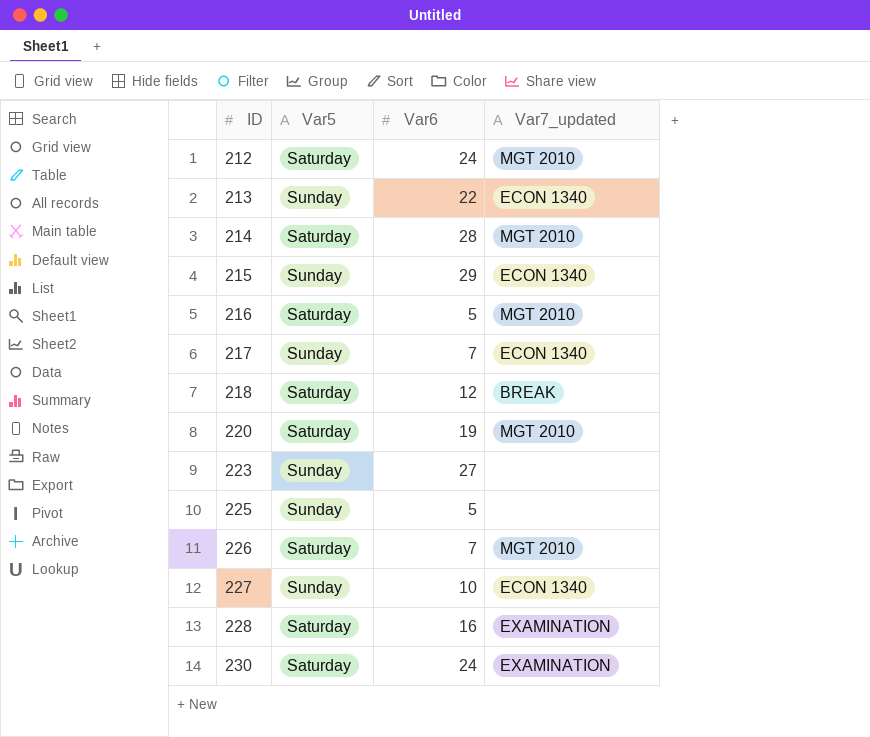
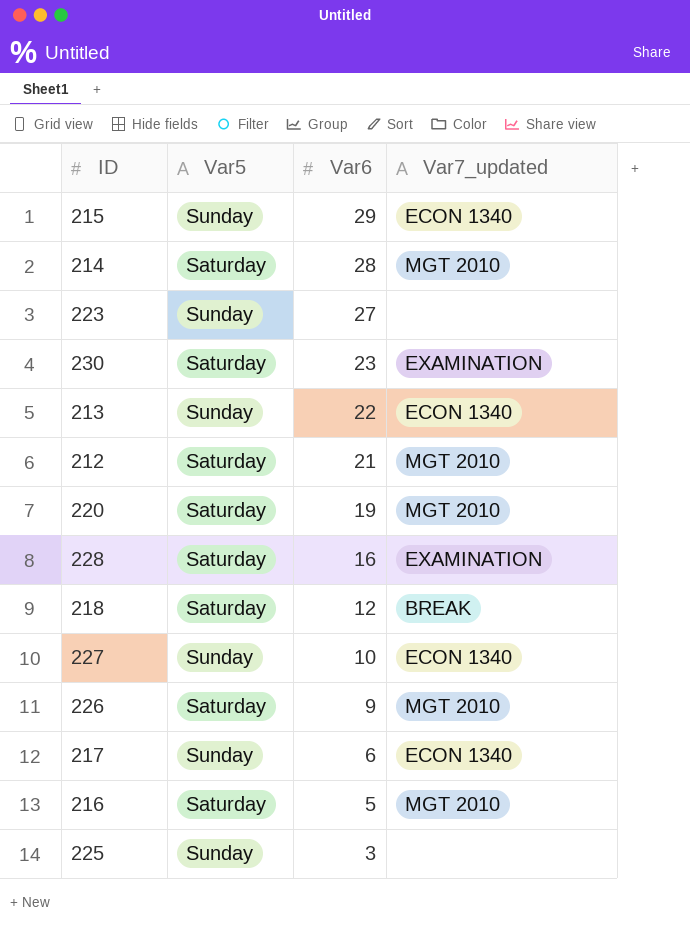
row order: ID ascending -> Var6 descending
230 | Var6: 24 -> 23
212 | Var6: 24 -> 21
226 | Var6: 7 -> 9
217 | Var6: 7 -> 6
225 | Var6: 5 -> 3

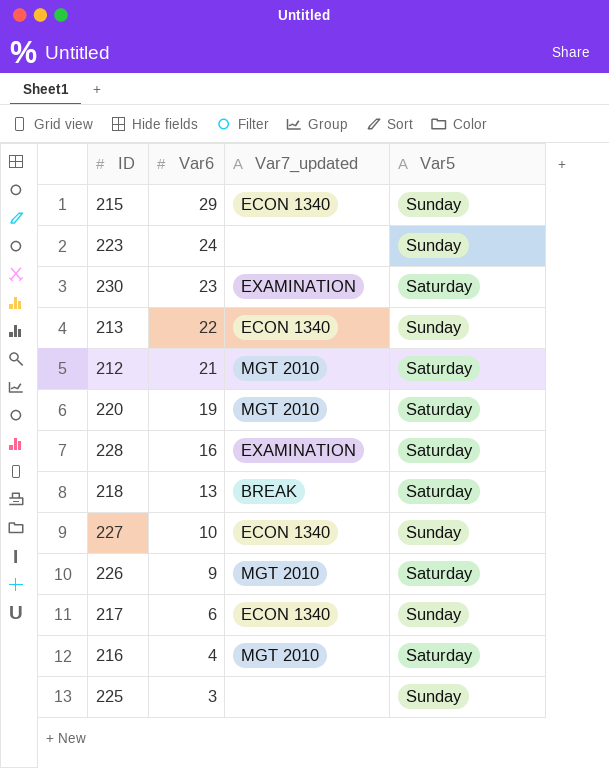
column Var5 | position: 2 -> 4
row 214: Saturday | 28 | MGT 2010 -> none
223 | Var6: 27 -> 24
218 | Var6: 12 -> 13
216 | Var6: 5 -> 4

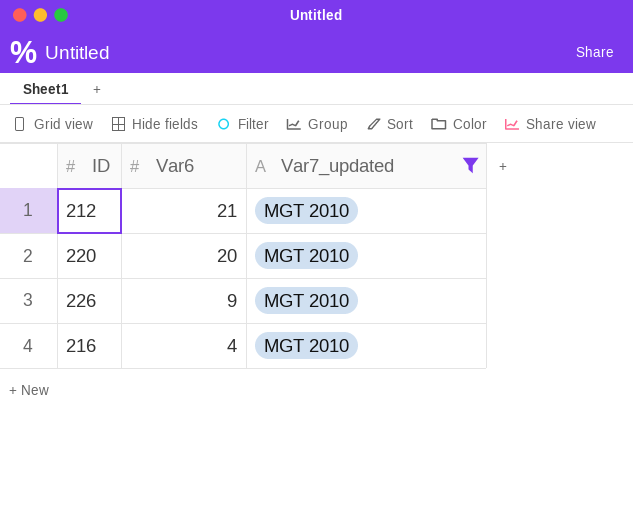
filter: none -> Var7_updated = MGT 2010
column Var5 | position: 4 -> none
220 | Var6: 19 -> 20

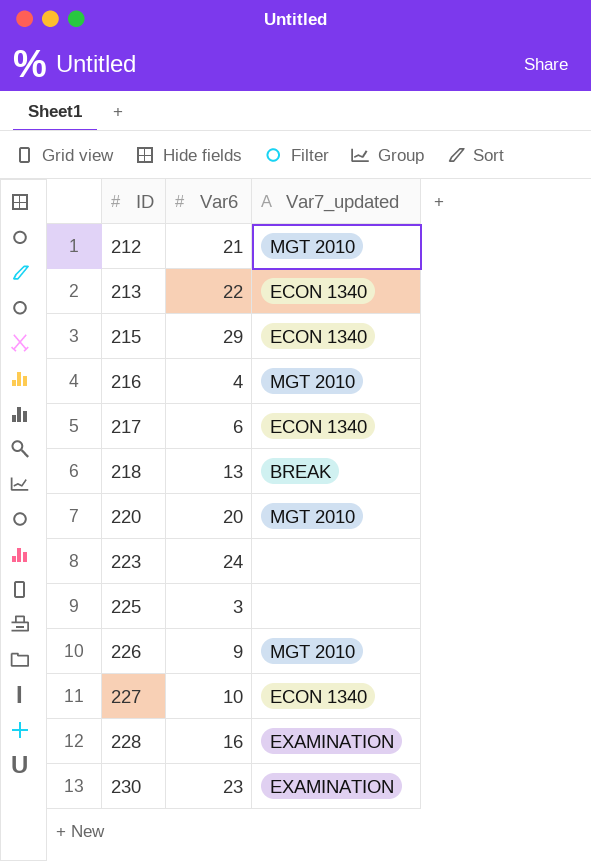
filter: Var7_updated = MGT 2010 -> none
row order: Var6 descending -> ID ascending

